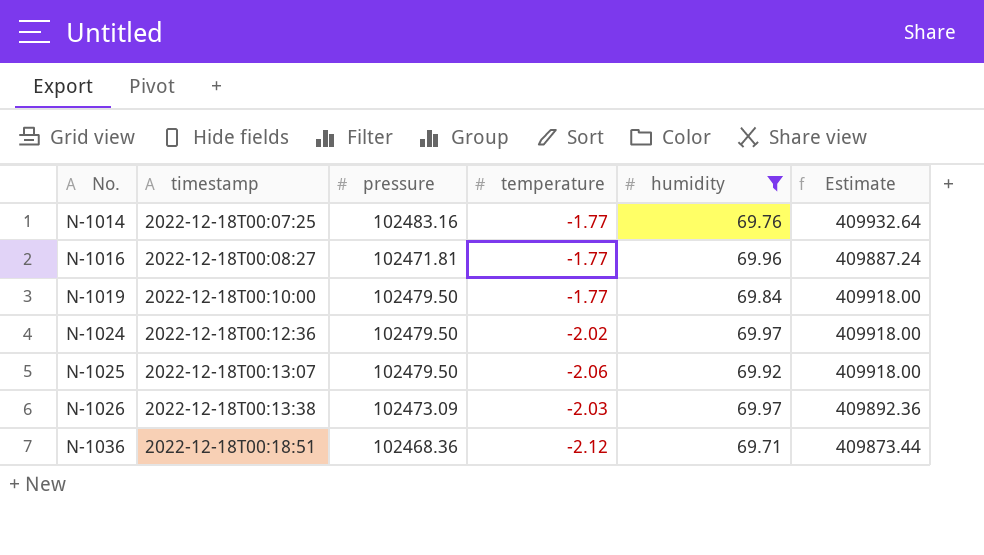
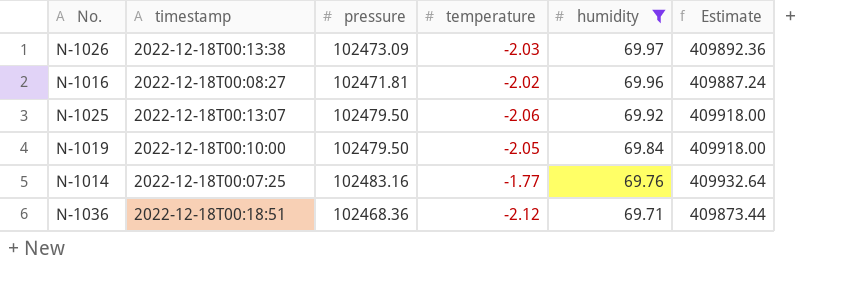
row order: No. ascending -> humidity descending
row N-1024: 2022-12-18T00:12:36 | 102479.50 | -2.02 | 69.97 | 409918.00 -> none
N-1016 | temperature: -1.77 -> -2.02
N-1019 | temperature: -1.77 -> -2.05

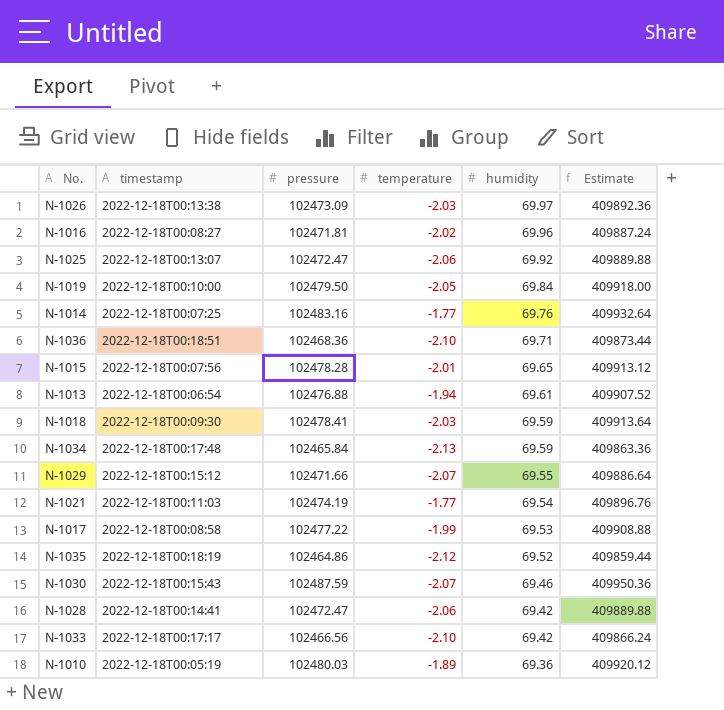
filter: humidity >= 69.71 -> none
N-1025 | pressure: 102479.50 -> 102472.47
N-1025 | Estimate: 409918.00 -> 409889.88
N-1036 | temperature: -2.12 -> -2.10

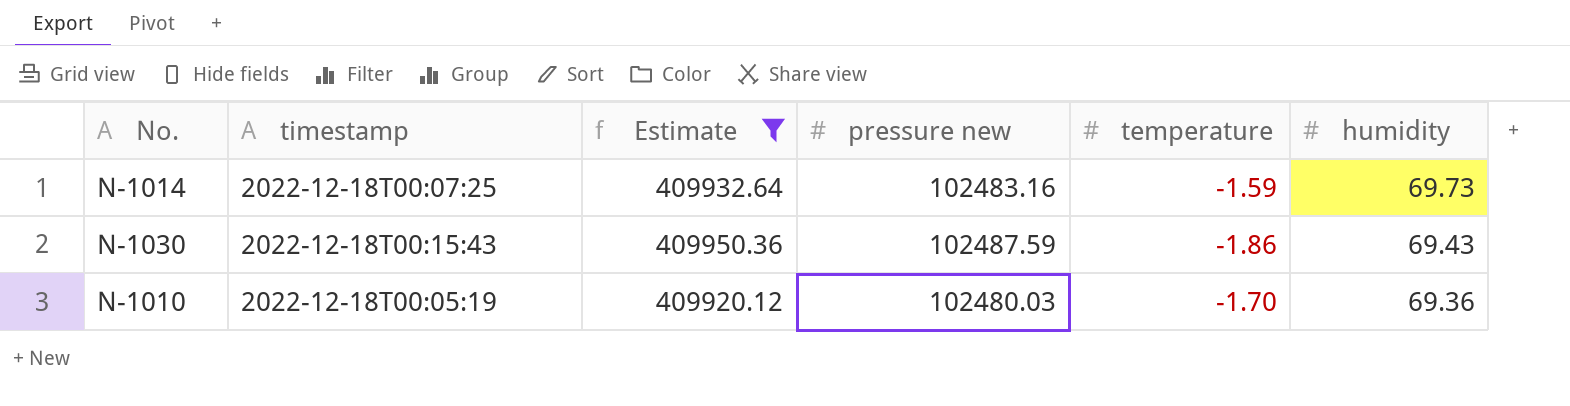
filter: none -> Estimate >= 409920.12
column Estimate | position: 6 -> 3
column name: pressure -> pressure new
N-1014 | temperature: -1.77 -> -1.59
N-1014 | humidity: 69.76 -> 69.73
N-1030 | temperature: -2.07 -> -1.86
N-1030 | humidity: 69.46 -> 69.43
N-1010 | temperature: -1.89 -> -1.70

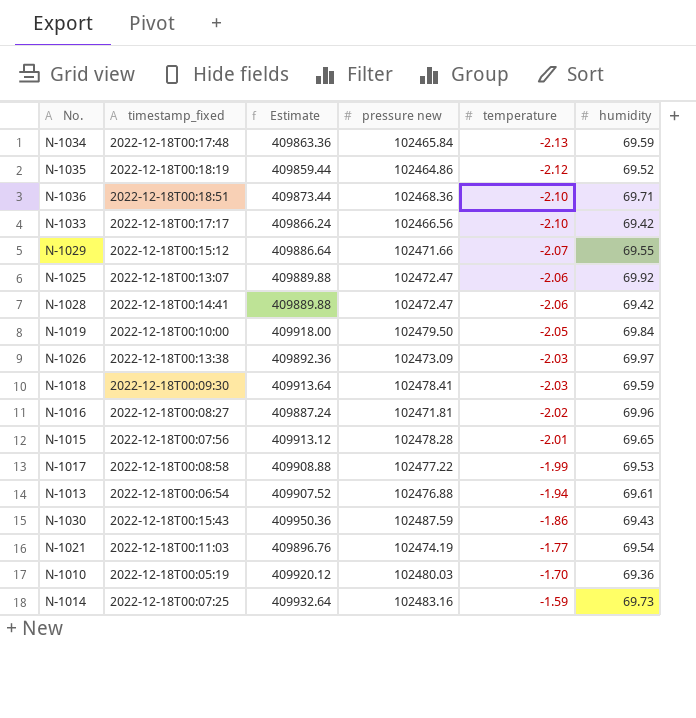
filter: Estimate >= 409920.12 -> none
row order: humidity descending -> temperature ascending
column name: timestamp -> timestamp_fixed

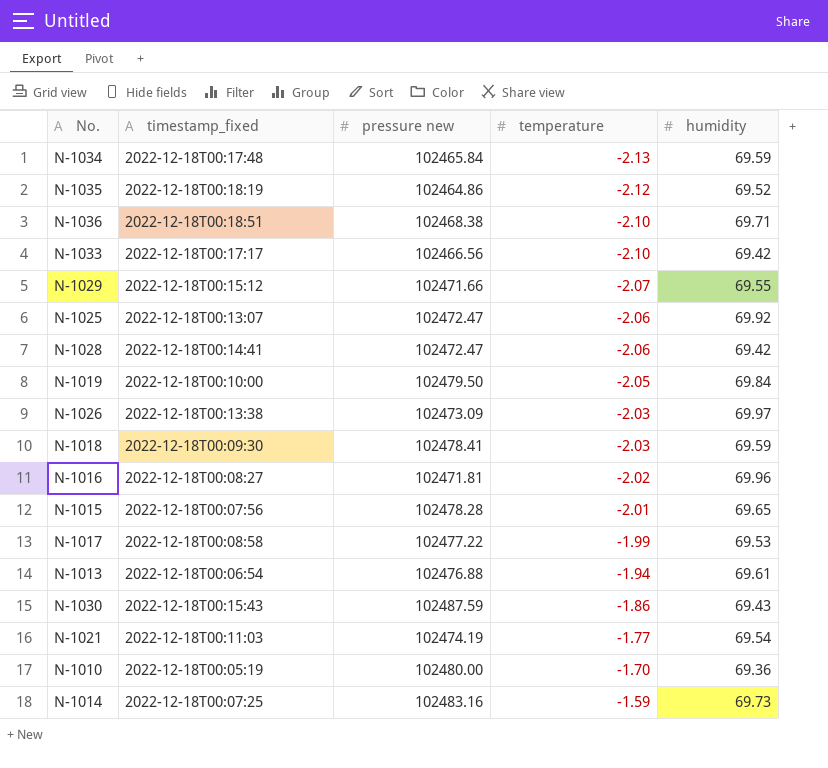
column Estimate | formula: [pressure new] * 4 -> none
N-1036 | pressure new: 102468.36 -> 102468.38
N-1010 | pressure new: 102480.03 -> 102480.00

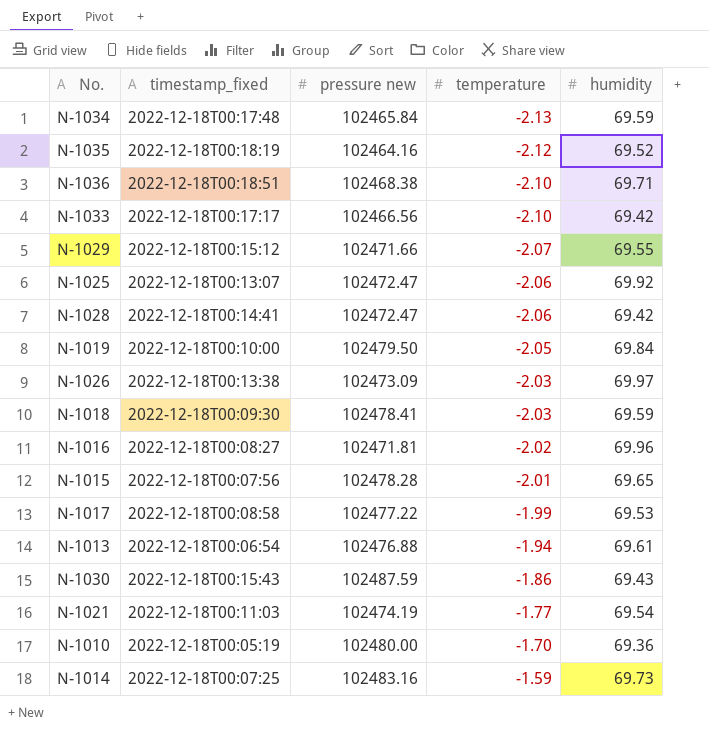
N-1035 | pressure new: 102464.86 -> 102464.16

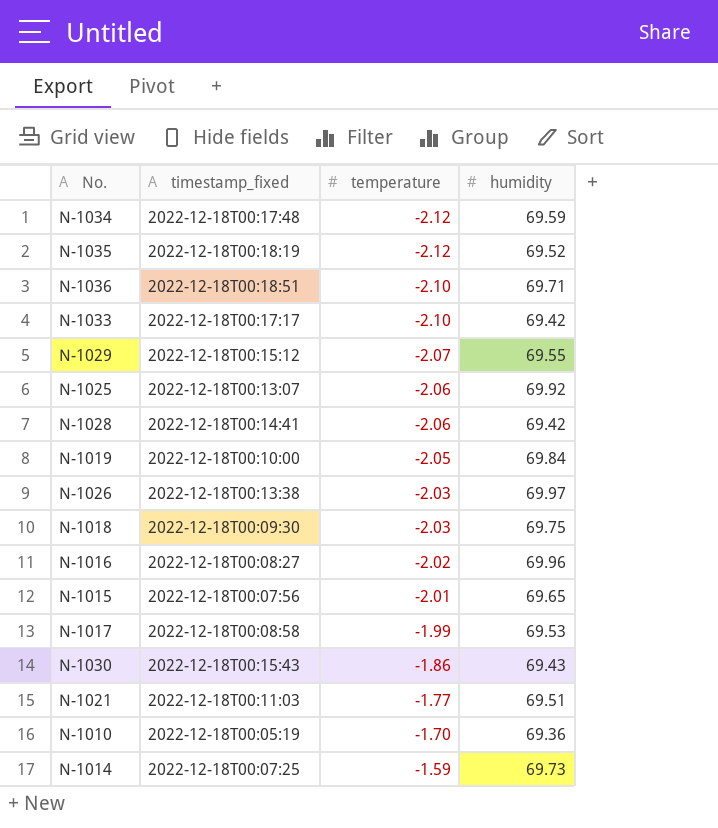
column pressure new | position: 3 -> none
row N-1013: 2022-12-18T00:06:54 | 102476.88 | -1.94 | 69.61 -> none
N-1034 | temperature: -2.13 -> -2.12
N-1018 | humidity: 69.59 -> 69.75
N-1021 | humidity: 69.54 -> 69.51

